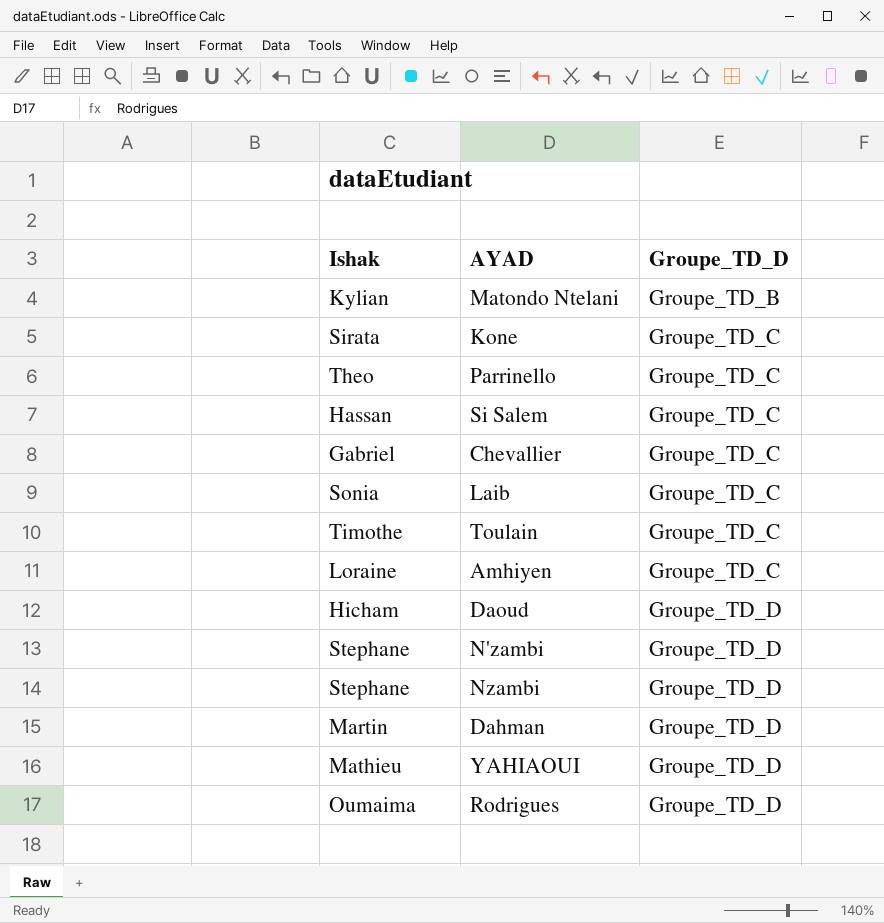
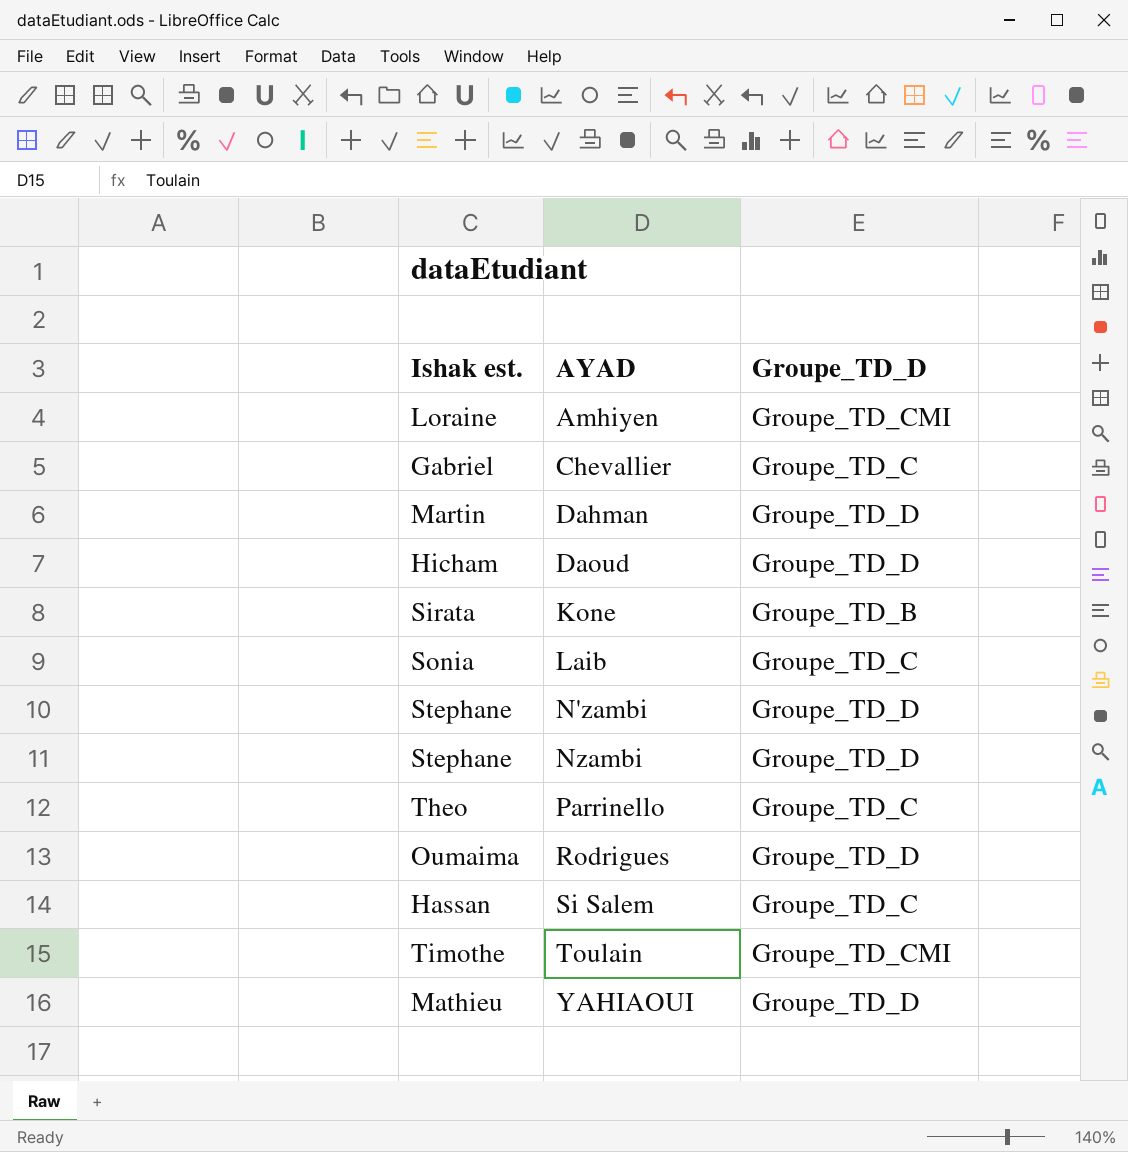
row order: Groupe_TD_D ascending -> AYAD ascending
column name: Ishak -> Ishak est.
row Matondo Ntelani: Kylian | Groupe_TD_B -> none
Amhiyen | Groupe_TD_D: Groupe_TD_C -> Groupe_TD_CMI
Kone | Groupe_TD_D: Groupe_TD_C -> Groupe_TD_B
Toulain | Groupe_TD_D: Groupe_TD_C -> Groupe_TD_CMI

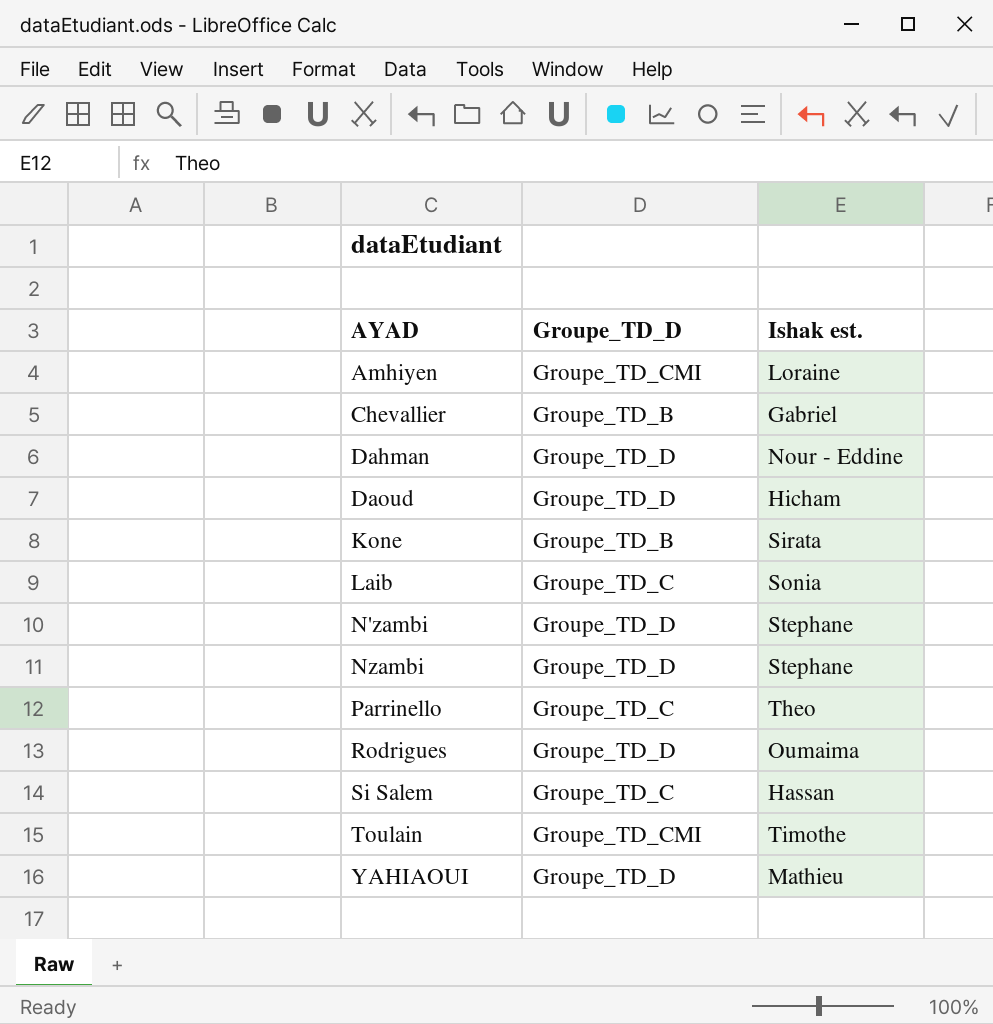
column Ishak est. | position: 1 -> 3
Chevallier | Groupe_TD_D: Groupe_TD_C -> Groupe_TD_B
Dahman | Ishak est.: Martin -> Nour - Eddine

